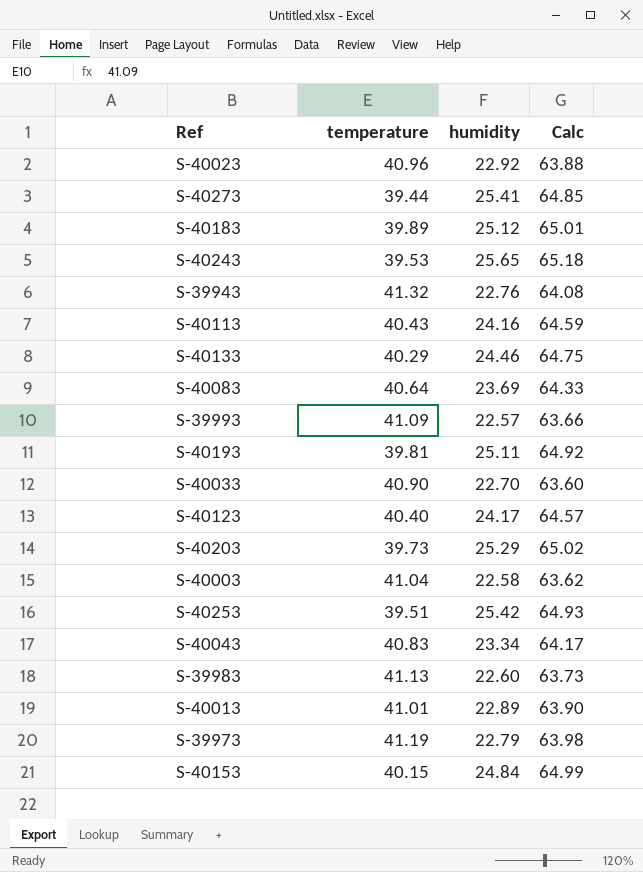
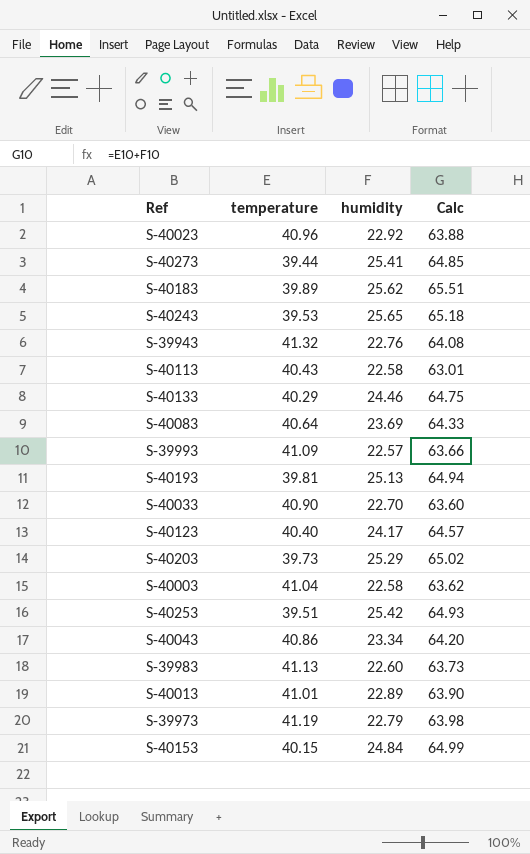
S-40183 | humidity: 25.12 -> 25.62
S-40183 | Calc: 65.01 -> 65.51
S-40113 | humidity: 24.16 -> 22.58
S-40113 | Calc: 64.59 -> 63.01
S-40193 | humidity: 25.11 -> 25.13
S-40193 | Calc: 64.92 -> 64.94
S-40043 | temperature: 40.83 -> 40.86
S-40043 | Calc: 64.17 -> 64.20

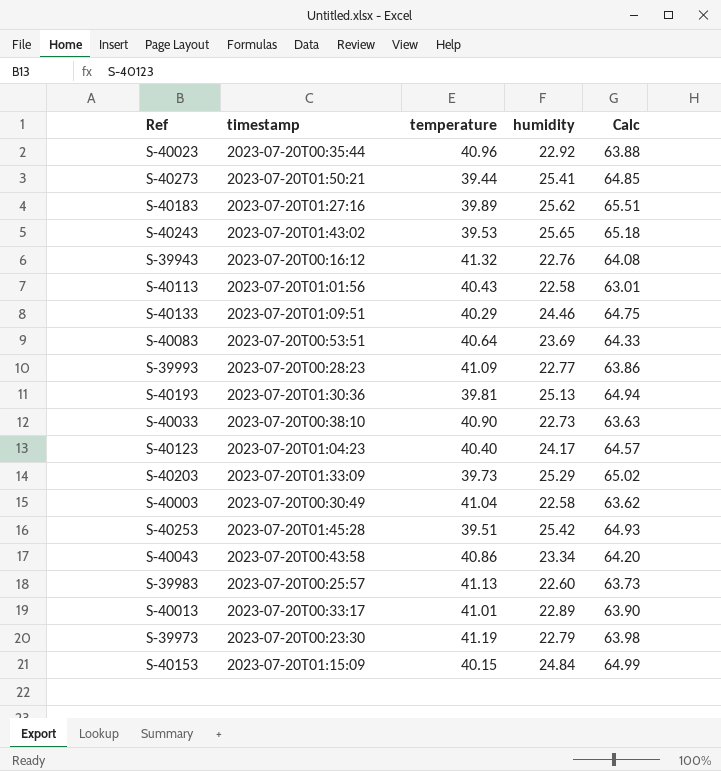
column timestamp | position: none -> 2
S-39993 | humidity: 22.57 -> 22.77
S-39993 | Calc: 63.66 -> 63.86
S-40033 | humidity: 22.70 -> 22.73
S-40033 | Calc: 63.60 -> 63.63

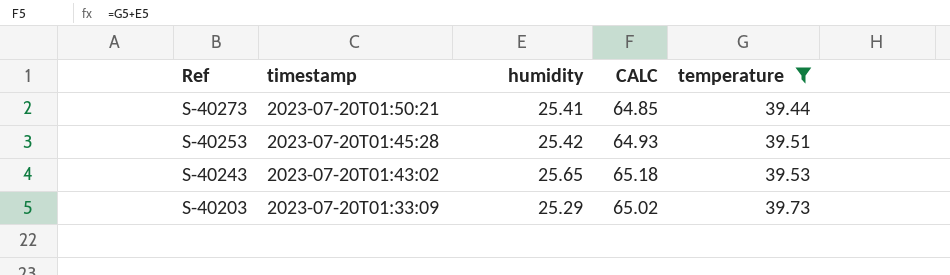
filter: none -> temperature <= 39.73
row order: none -> Ref descending
column name: Calc -> CALC
column temperature | position: 3 -> 5

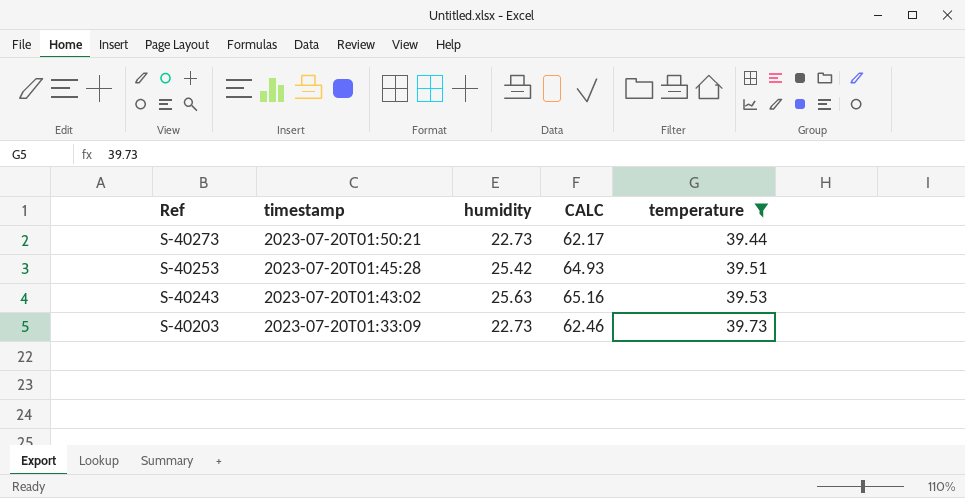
S-40273 | humidity: 25.41 -> 22.73
S-40273 | CALC: 64.85 -> 62.17
S-40243 | humidity: 25.65 -> 25.63
S-40243 | CALC: 65.18 -> 65.16
S-40203 | humidity: 25.29 -> 22.73
S-40203 | CALC: 65.02 -> 62.46

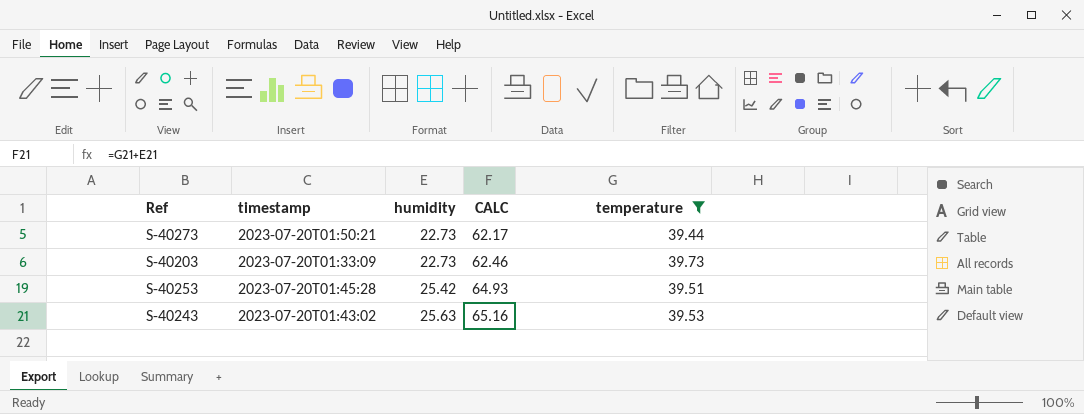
row order: Ref descending -> humidity ascending

